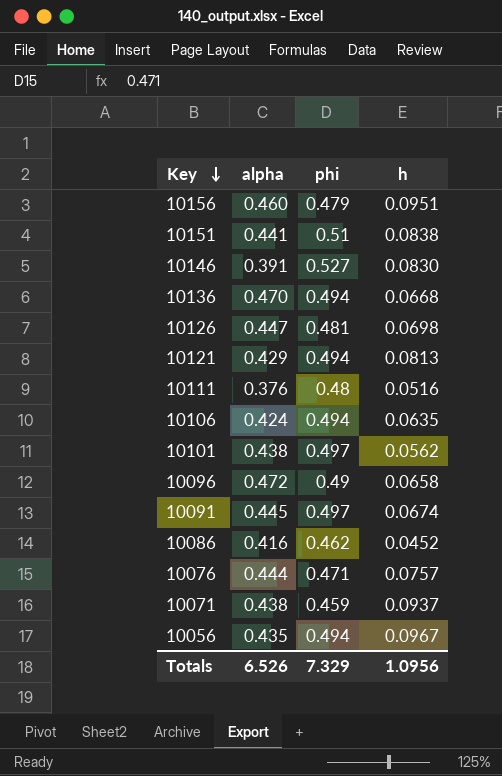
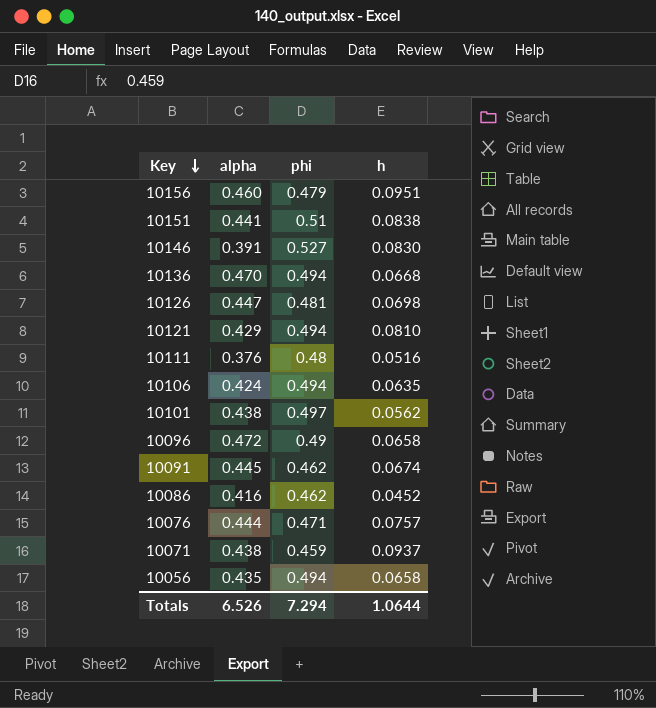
10121 | h: 0.0813 -> 0.0810
10091 | phi: 0.497 -> 0.462
10056 | h: 0.0967 -> 0.0658
Totals | phi: 7.329 -> 7.294
Totals | h: 1.0956 -> 1.0644

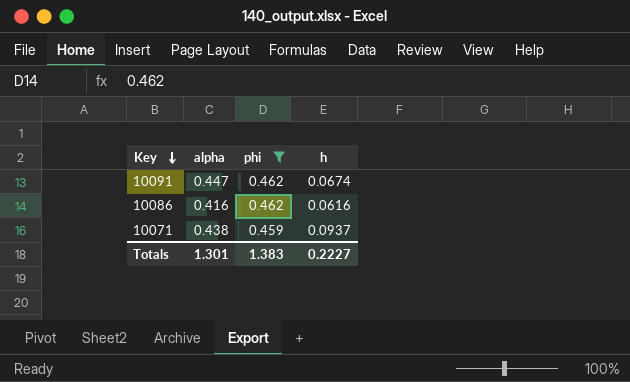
filter: none -> phi <= 0.462
10091 | alpha: 0.445 -> 0.447
10086 | h: 0.0452 -> 0.0616
Totals | alpha: 6.526 -> 1.301
Totals | phi: 7.294 -> 1.383
Totals | h: 1.0644 -> 0.2227

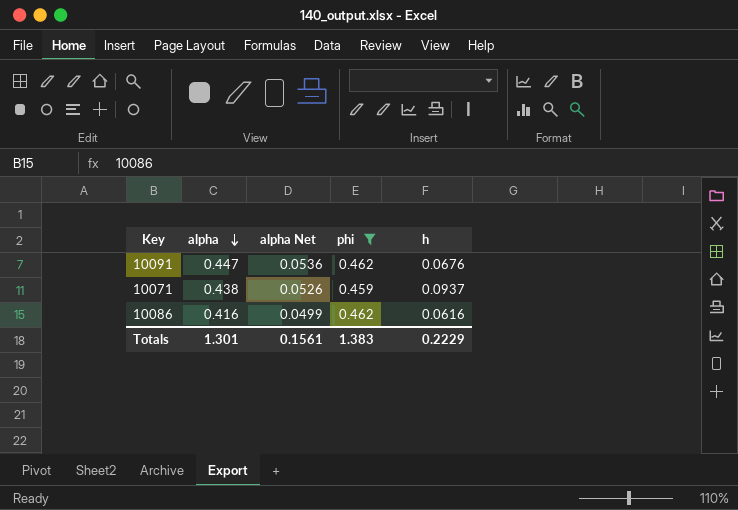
row order: Key descending -> alpha descending
column alpha Net | formula: none -> [alpha] * 0.12
10091 | h: 0.0674 -> 0.0676
Totals | h: 0.2227 -> 0.2229

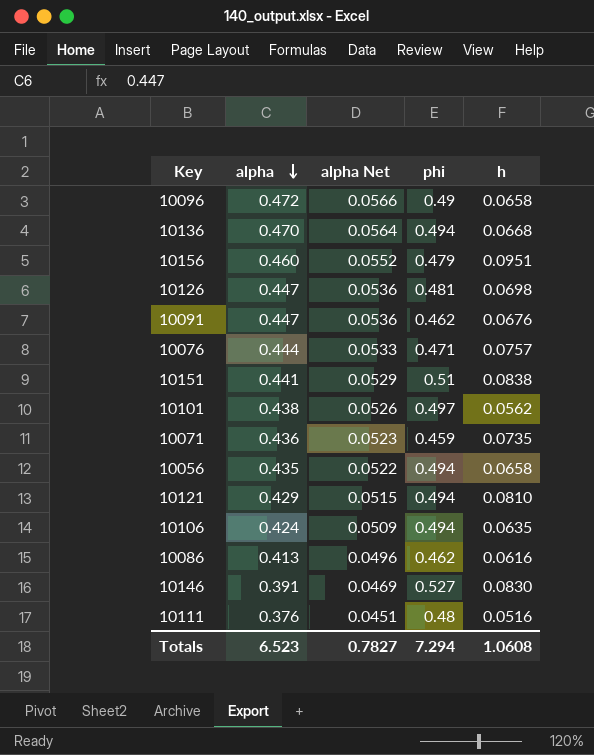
filter: phi <= 0.462 -> none
10071 | alpha: 0.438 -> 0.436
10071 | alpha Net: 0.0526 -> 0.0523
10071 | h: 0.0937 -> 0.0735
10086 | alpha: 0.416 -> 0.413
10086 | alpha Net: 0.0499 -> 0.0496
Totals | alpha: 1.301 -> 6.523
Totals | alpha Net: 0.1561 -> 0.7827
Totals | phi: 1.383 -> 7.294
Totals | h: 0.2229 -> 1.0608

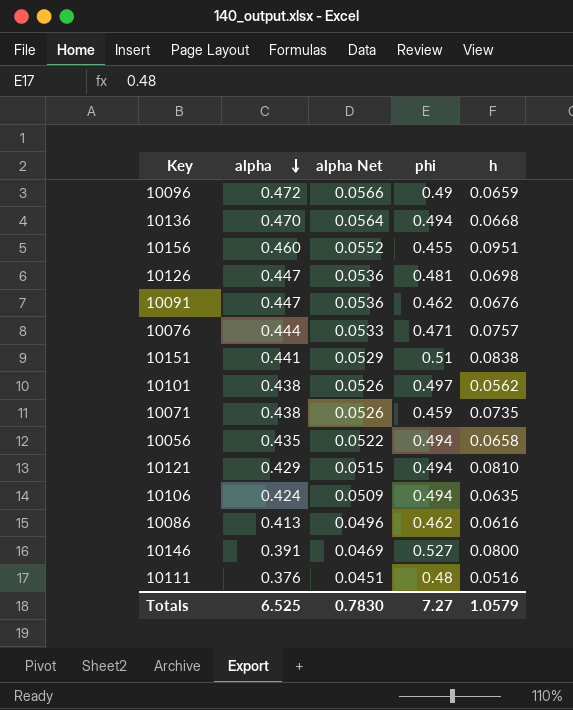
10096 | h: 0.0658 -> 0.0659
10156 | phi: 0.479 -> 0.455
10071 | alpha: 0.436 -> 0.438
10071 | alpha Net: 0.0523 -> 0.0526
10146 | h: 0.0830 -> 0.0800
Totals | alpha: 6.523 -> 6.525
Totals | alpha Net: 0.7827 -> 0.7830
Totals | phi: 7.294 -> 7.27
Totals | h: 1.0608 -> 1.0579

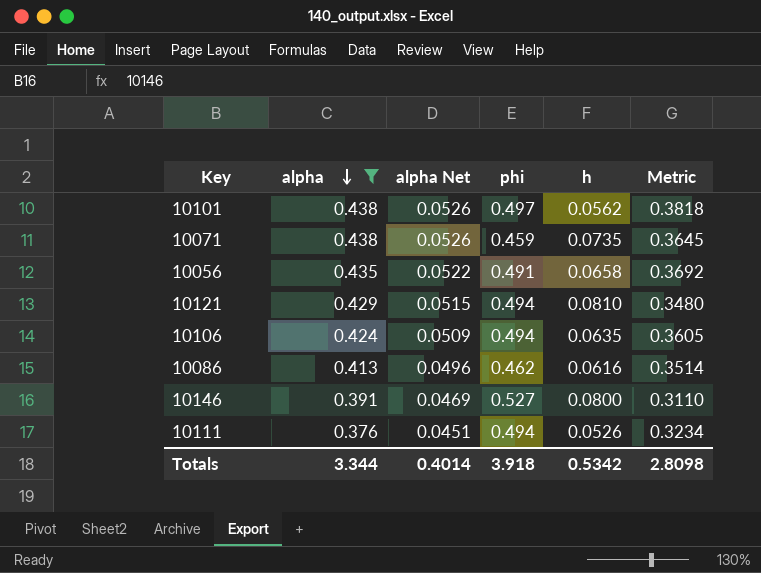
filter: none -> alpha <= 0.438
column Metric | formula: none -> [alpha] - [h]
10056 | phi: 0.494 -> 0.491
10111 | phi: 0.48 -> 0.494
10111 | h: 0.0516 -> 0.0526
Totals | alpha: 6.525 -> 3.344
Totals | alpha Net: 0.7830 -> 0.4014
Totals | phi: 7.27 -> 3.918
Totals | h: 1.0579 -> 0.5342

